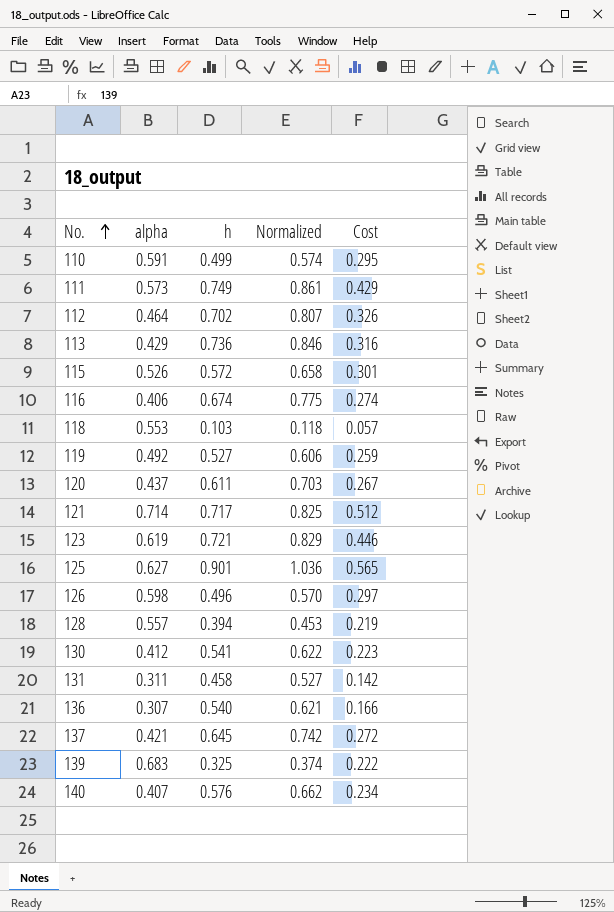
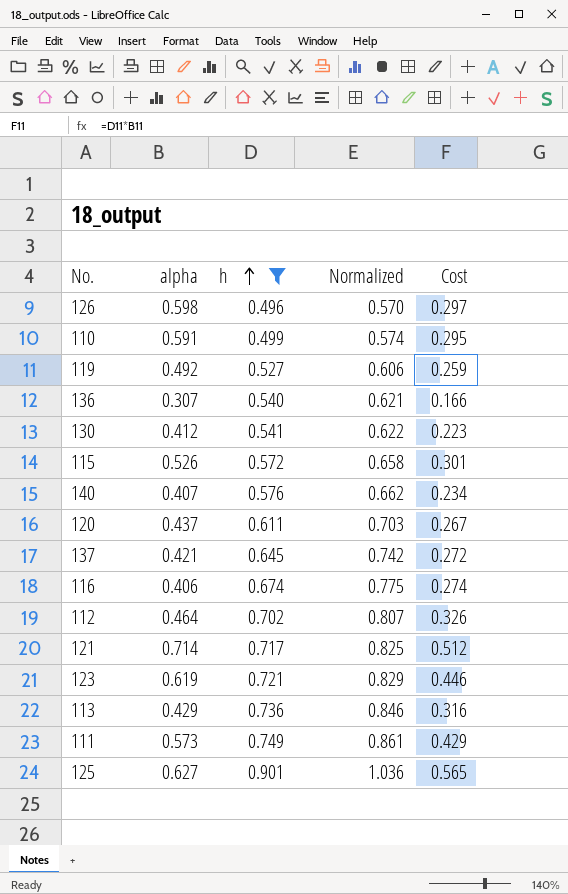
filter: none -> h >= 0.496
row order: No. ascending -> h ascending

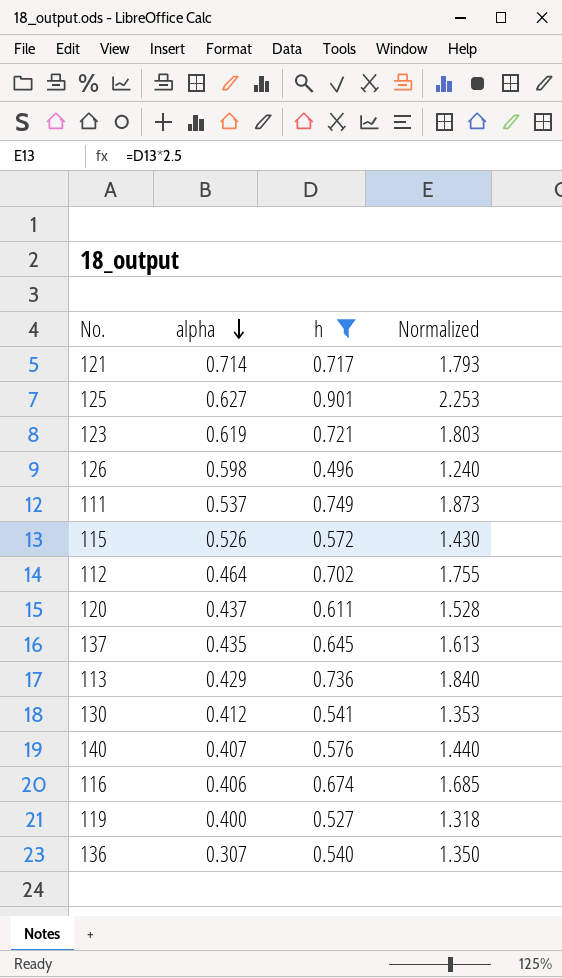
row order: h ascending -> alpha descending
column Cost | formula: [alpha] * [h] -> none
column Normalized | formula: [h] * 1.15 -> [h] * 2.5
row 110: 0.591 | 0.499 | 0.574 | 0.295 -> none
111 | alpha: 0.573 -> 0.537
137 | alpha: 0.421 -> 0.435
119 | alpha: 0.492 -> 0.400

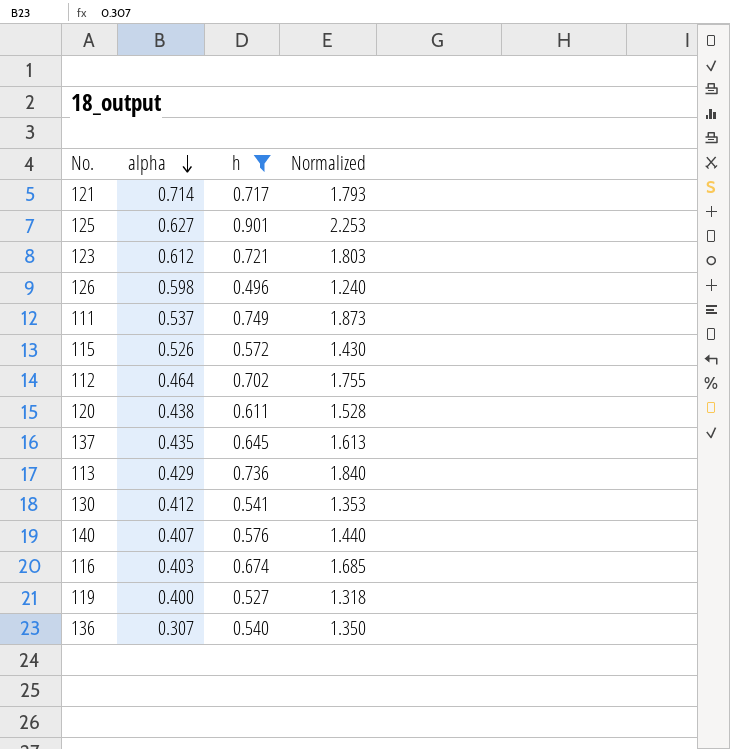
123 | alpha: 0.619 -> 0.612
120 | alpha: 0.437 -> 0.438
116 | alpha: 0.406 -> 0.403

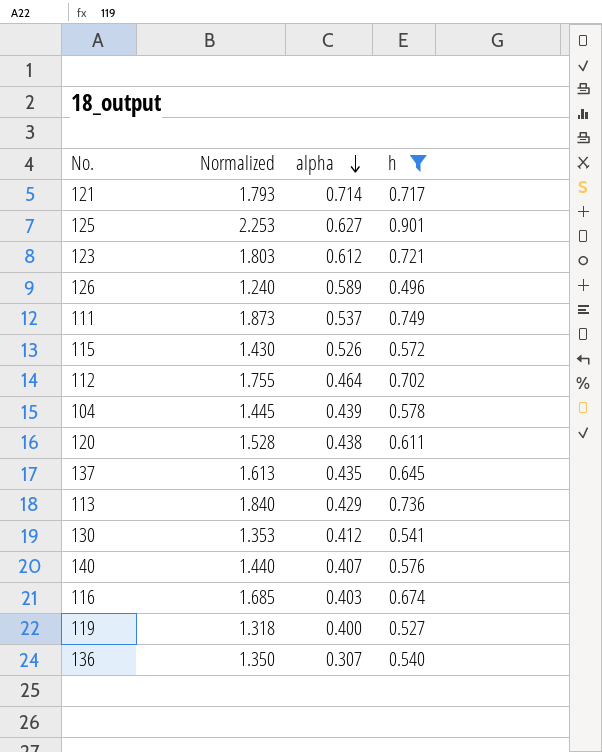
column Normalized | position: 4 -> 2
126 | alpha: 0.598 -> 0.589
row 104: none -> 1.445 | 0.439 | 0.578

